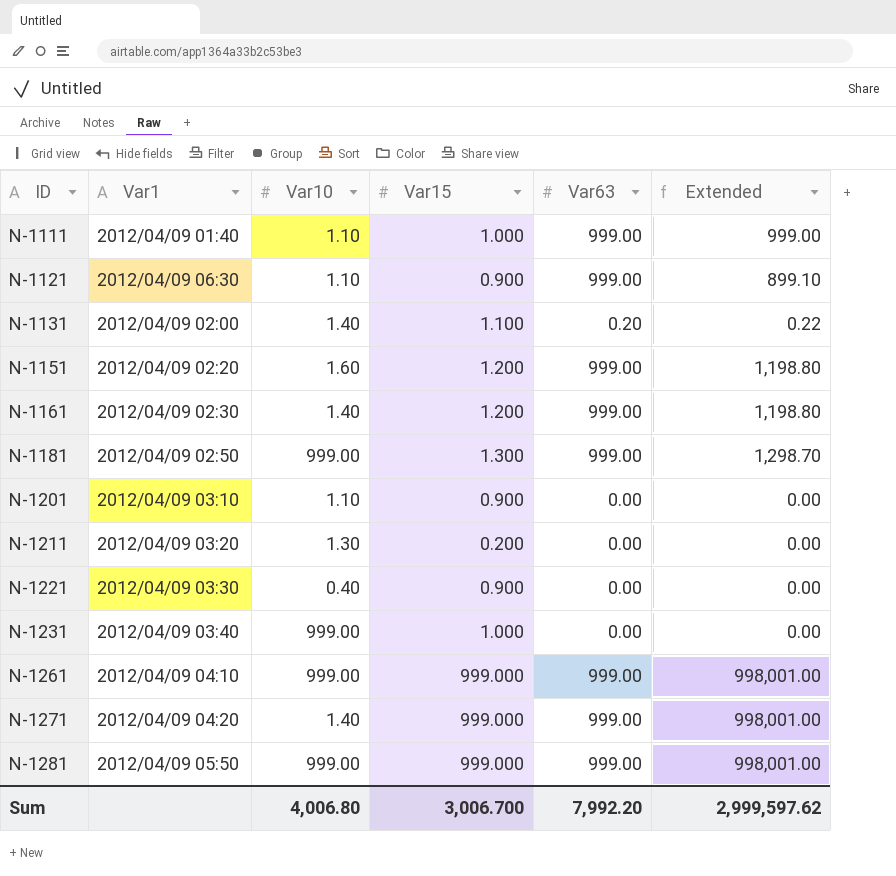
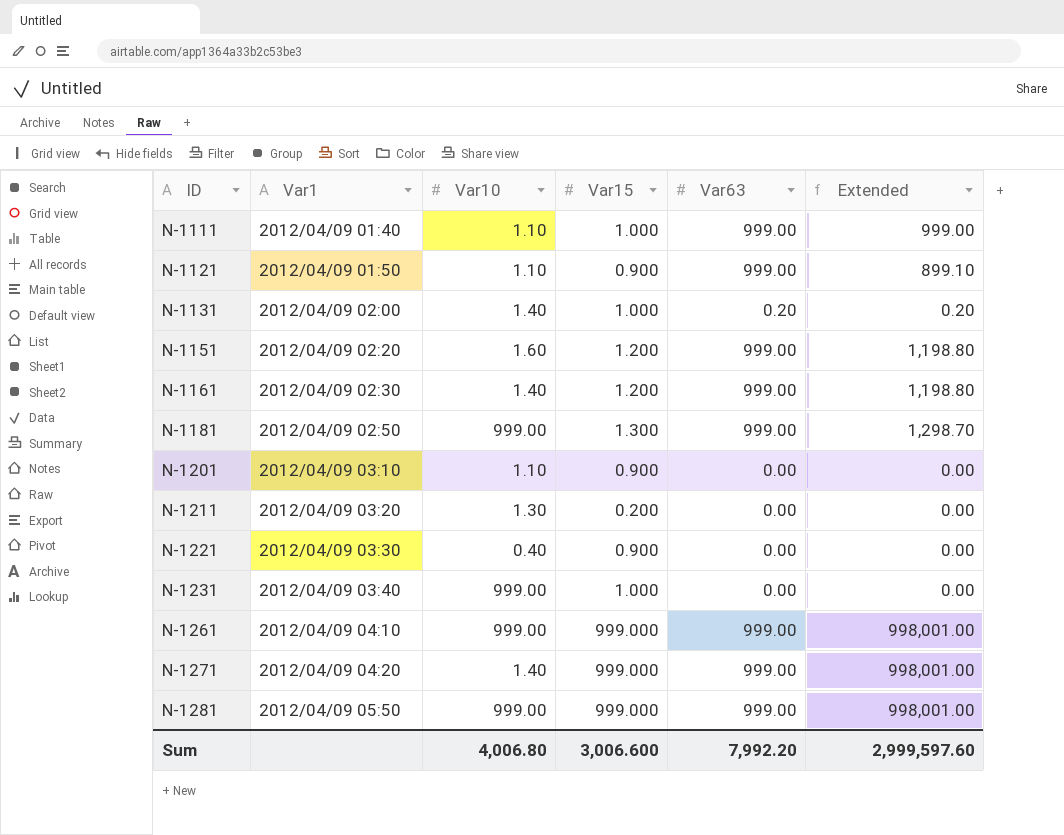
N-1121 | Var1: 2012/04/09 06:30 -> 2012/04/09 01:50
N-1131 | Var15: 1.100 -> 1.000
N-1131 | Extended: 0.22 -> 0.20
Sum | Var15: 3,006.700 -> 3,006.600
Sum | Extended: 2,999,597.62 -> 2,999,597.60

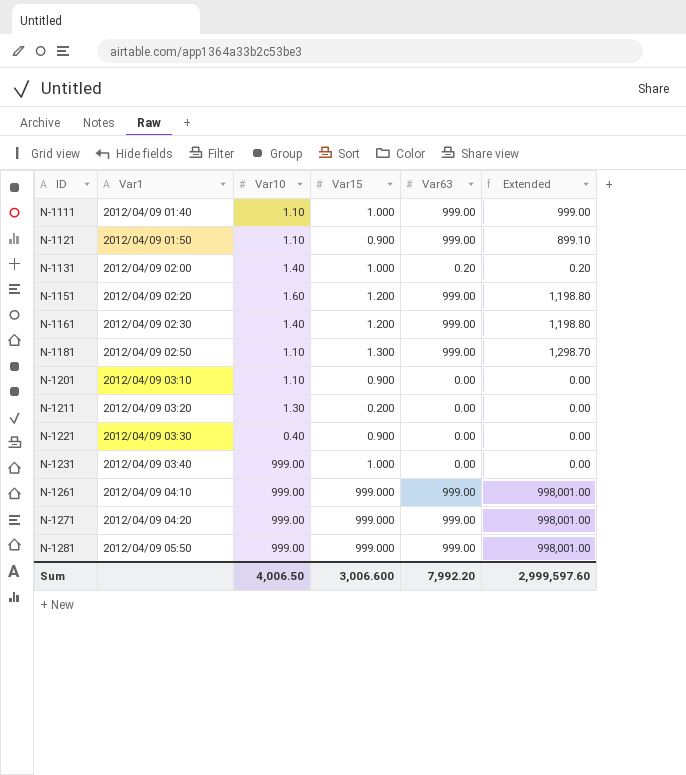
N-1181 | Var10: 999.00 -> 1.10
N-1271 | Var10: 1.40 -> 999.00
Sum | Var10: 4,006.80 -> 4,006.50

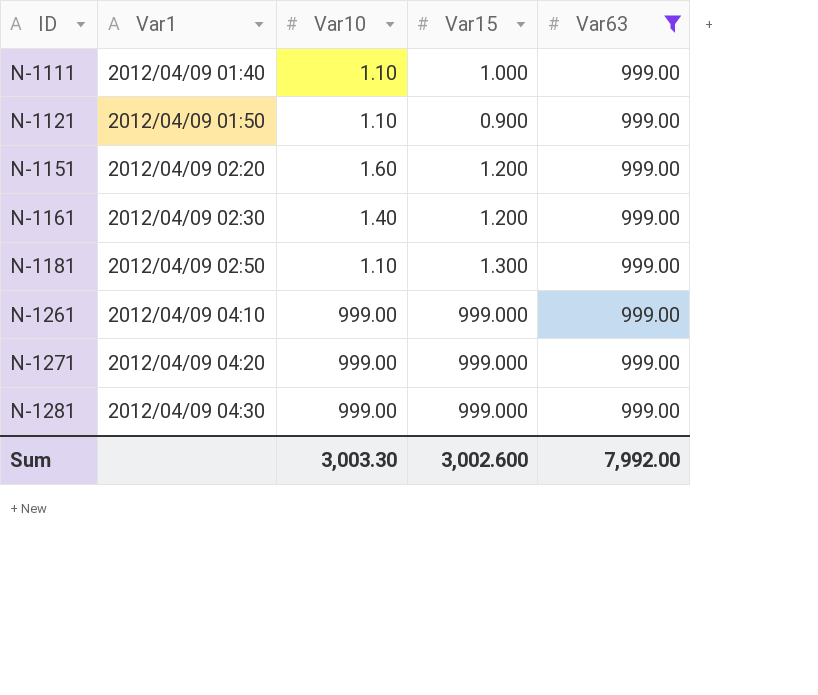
filter: none -> Var63 = 999.00
column Extended | formula: [Var15] * [Var63] -> none
N-1281 | Var1: 2012/04/09 05:50 -> 2012/04/09 04:30
Sum | Var10: 4,006.50 -> 3,003.30
Sum | Var15: 3,006.600 -> 3,002.600
Sum | Var63: 7,992.20 -> 7,992.00

